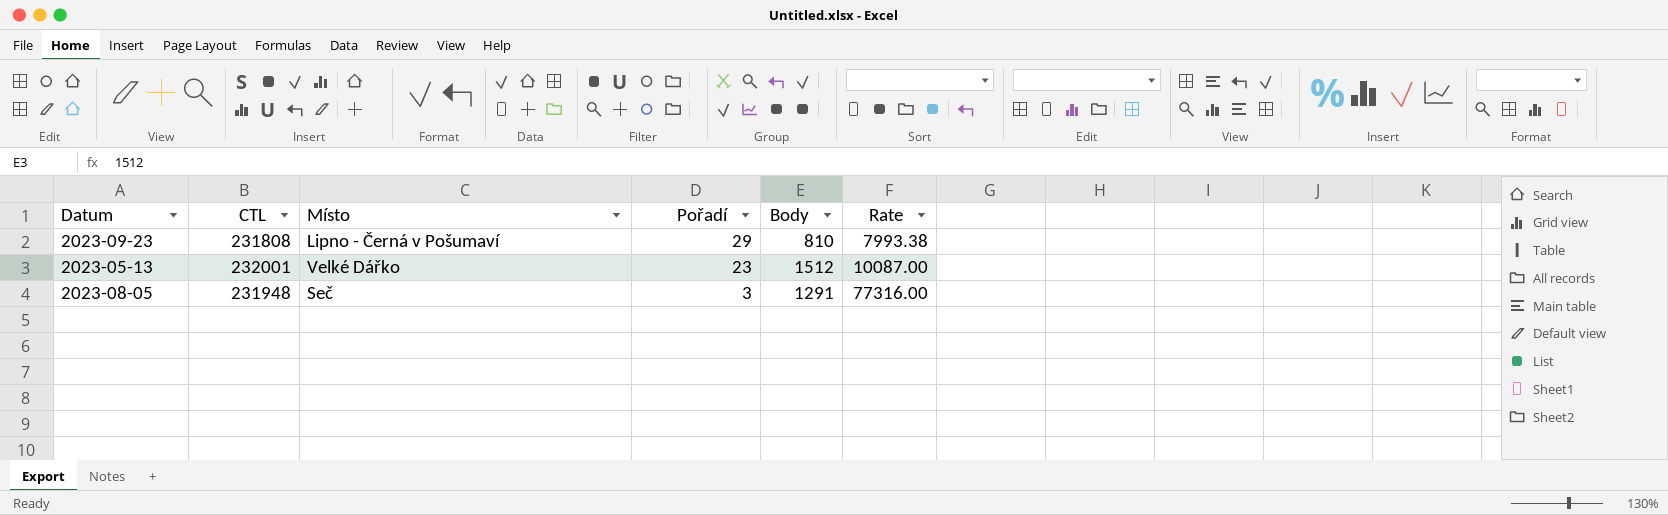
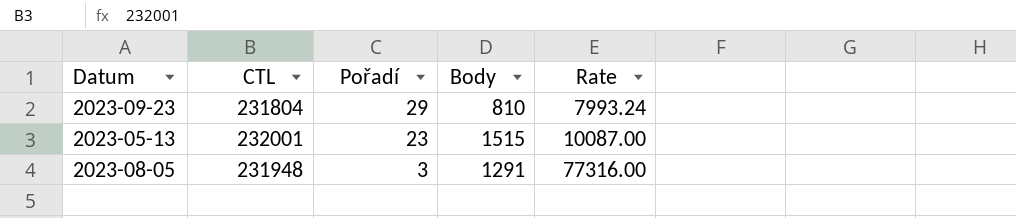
column Místo | position: 3 -> none
2023-09-23 | CTL: 231808 -> 231804
2023-09-23 | Rate: 7993.38 -> 7993.24
2023-05-13 | Body: 1512 -> 1515

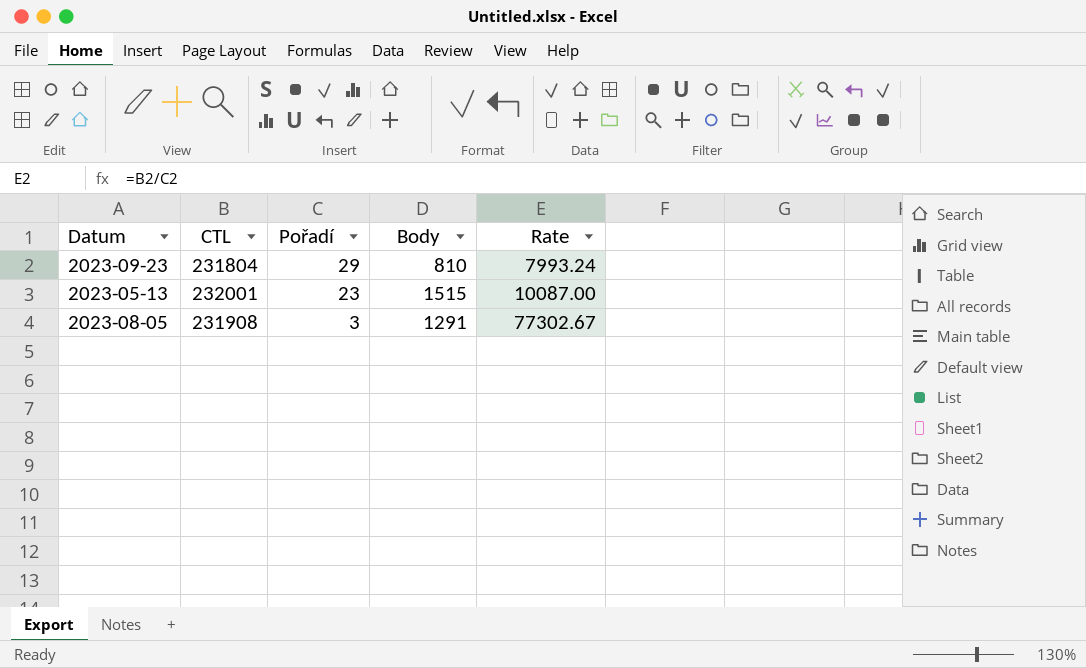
2023-08-05 | CTL: 231948 -> 231908
2023-08-05 | Rate: 77316.00 -> 77302.67

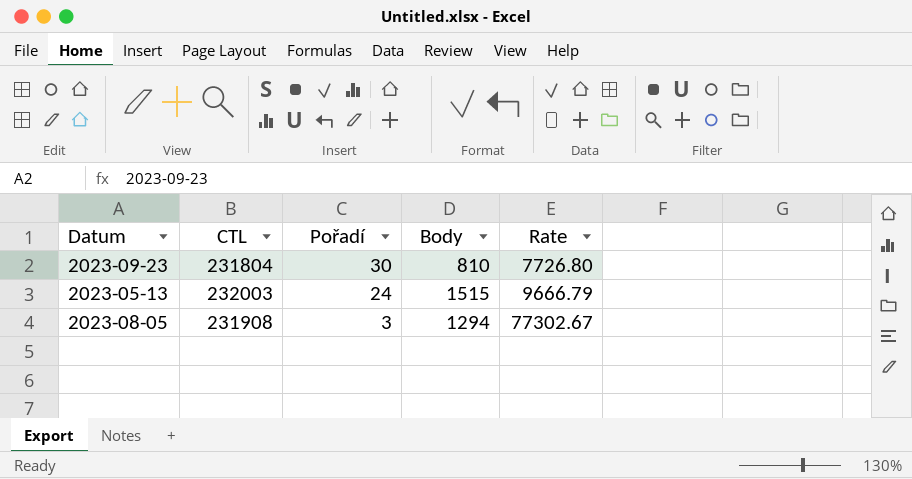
2023-09-23 | Pořadí: 29 -> 30
2023-09-23 | Rate: 7993.24 -> 7726.80
2023-05-13 | CTL: 232001 -> 232003
2023-05-13 | Pořadí: 23 -> 24
2023-05-13 | Rate: 10087.00 -> 9666.79
2023-08-05 | Body: 1291 -> 1294

